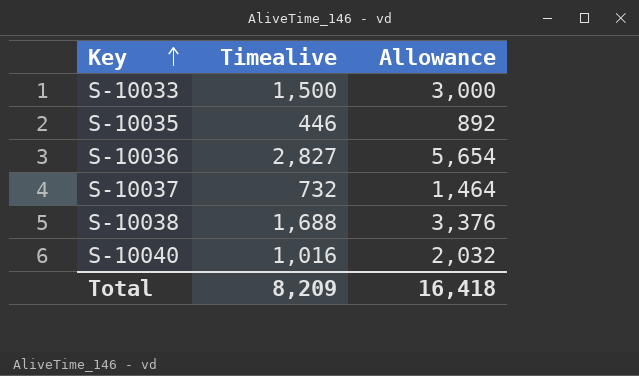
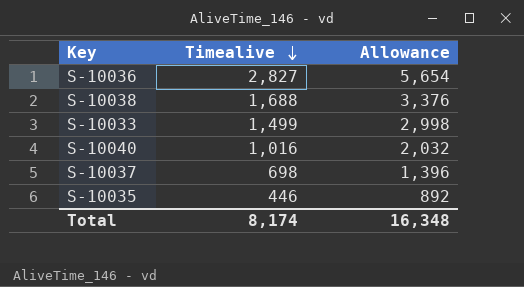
row order: Key ascending -> Timealive descending
S-10033 | Timealive: 1,500 -> 1,499
S-10033 | Allowance: 3,000 -> 2,998
S-10037 | Timealive: 732 -> 698
S-10037 | Allowance: 1,464 -> 1,396
Total | Timealive: 8,209 -> 8,174
Total | Allowance: 16,418 -> 16,348

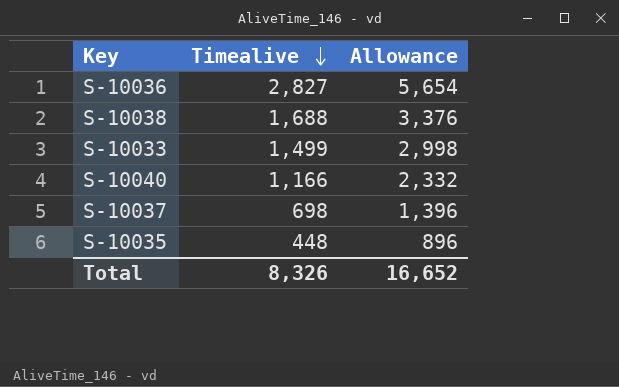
S-10040 | Timealive: 1,016 -> 1,166
S-10040 | Allowance: 2,032 -> 2,332
S-10035 | Timealive: 446 -> 448
S-10035 | Allowance: 892 -> 896
Total | Timealive: 8,174 -> 8,326
Total | Allowance: 16,348 -> 16,652

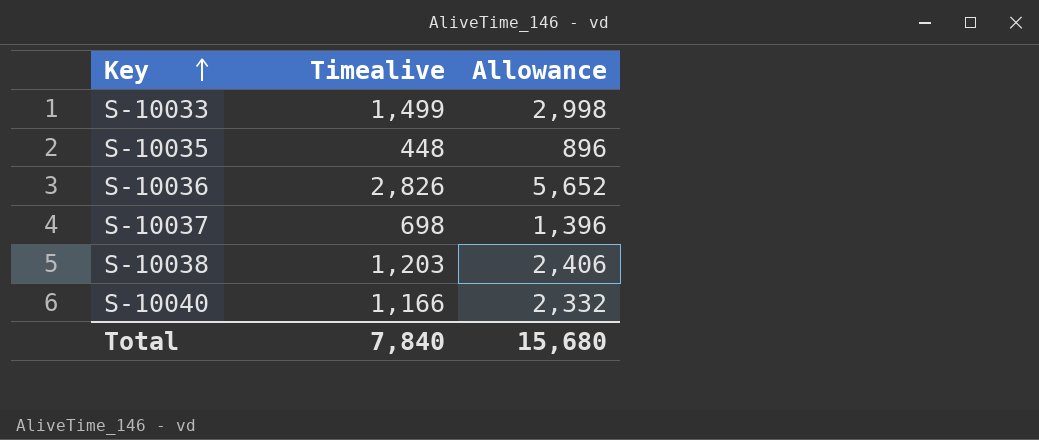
row order: Timealive descending -> Key ascending
S-10036 | Timealive: 2,827 -> 2,826
S-10036 | Allowance: 5,654 -> 5,652
S-10038 | Timealive: 1,688 -> 1,203
S-10038 | Allowance: 3,376 -> 2,406
Total | Timealive: 8,326 -> 7,840
Total | Allowance: 16,652 -> 15,680

